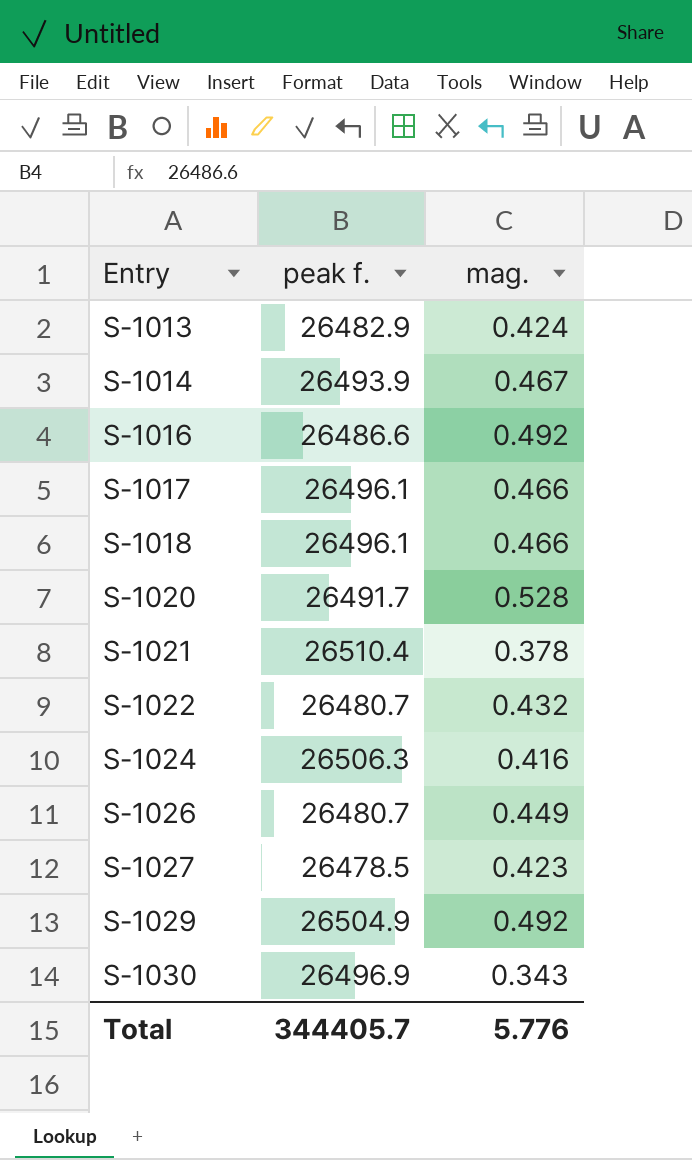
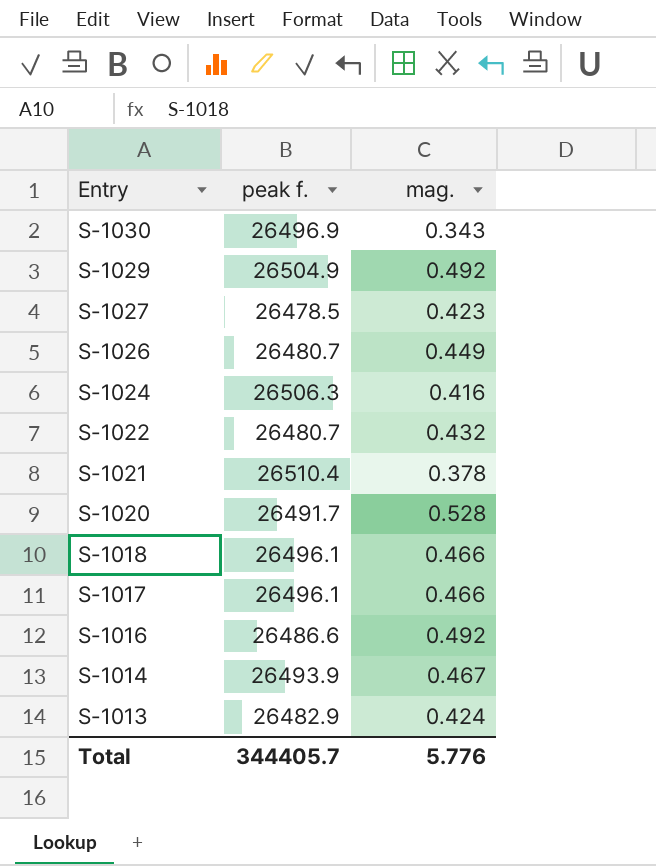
row order: Entry ascending -> Entry descending

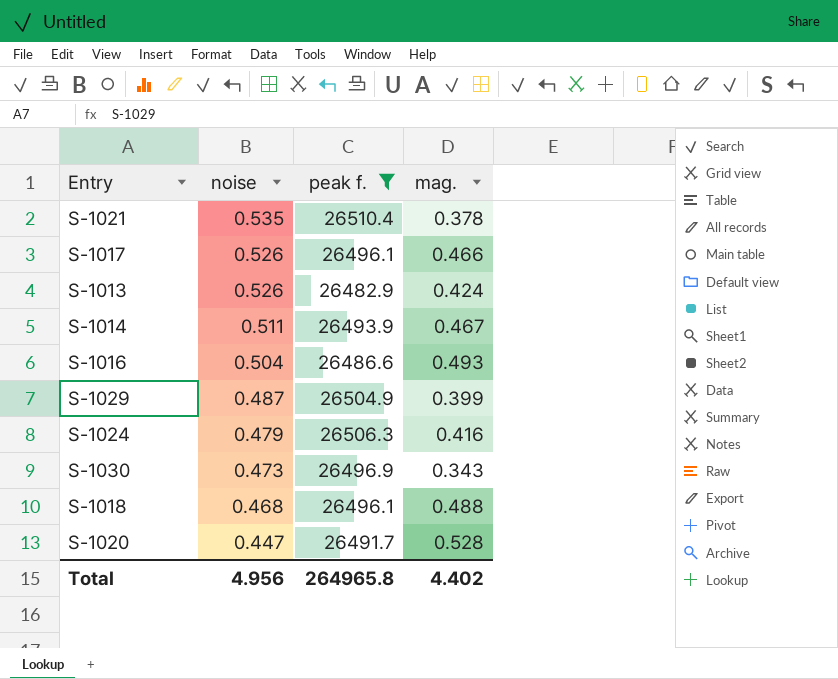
filter: none -> peak f. >= 26482.9
row order: Entry descending -> noise descending
column noise | position: none -> 2
S-1016 | mag.: 0.492 -> 0.493
S-1029 | mag.: 0.492 -> 0.399
S-1018 | mag.: 0.466 -> 0.488
Total | peak f.: 344405.7 -> 264965.8
Total | mag.: 5.776 -> 4.402

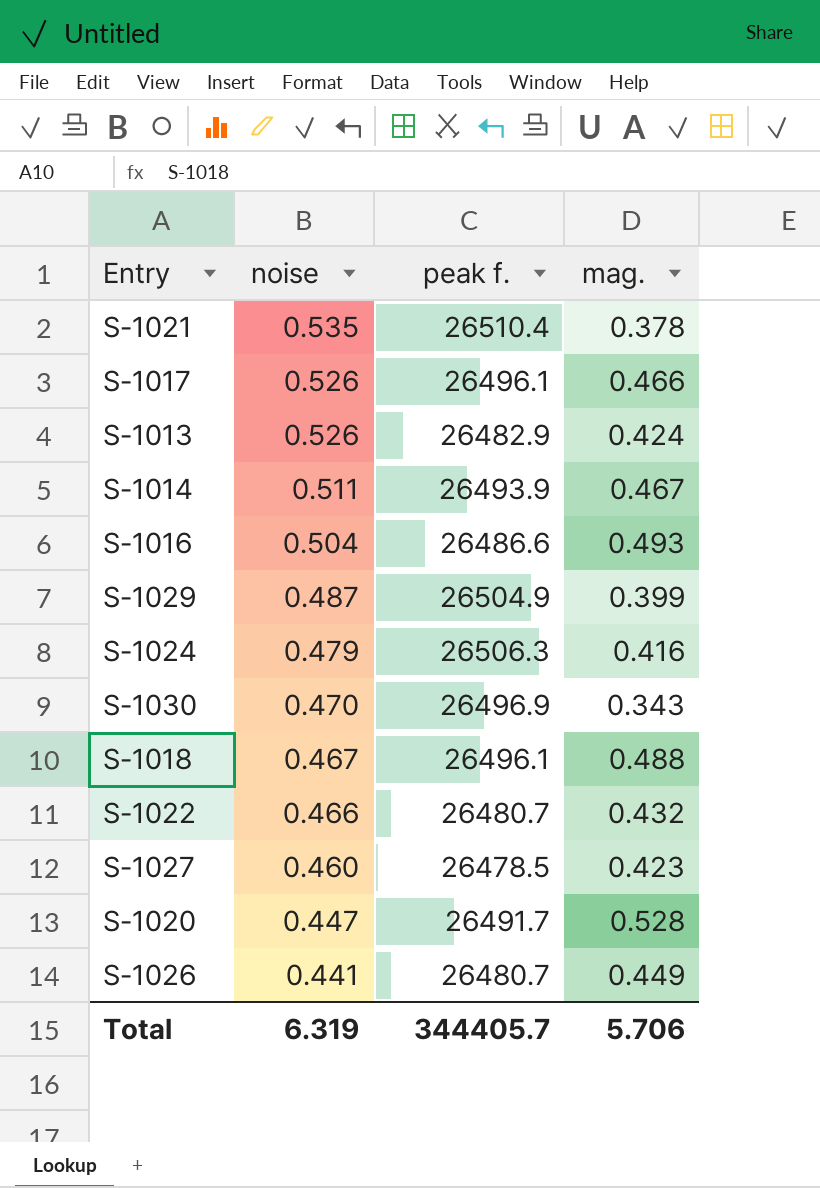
filter: peak f. >= 26482.9 -> none
S-1030 | noise: 0.473 -> 0.470
S-1018 | noise: 0.468 -> 0.467
Total | noise: 4.956 -> 6.319
Total | peak f.: 264965.8 -> 344405.7
Total | mag.: 4.402 -> 5.706

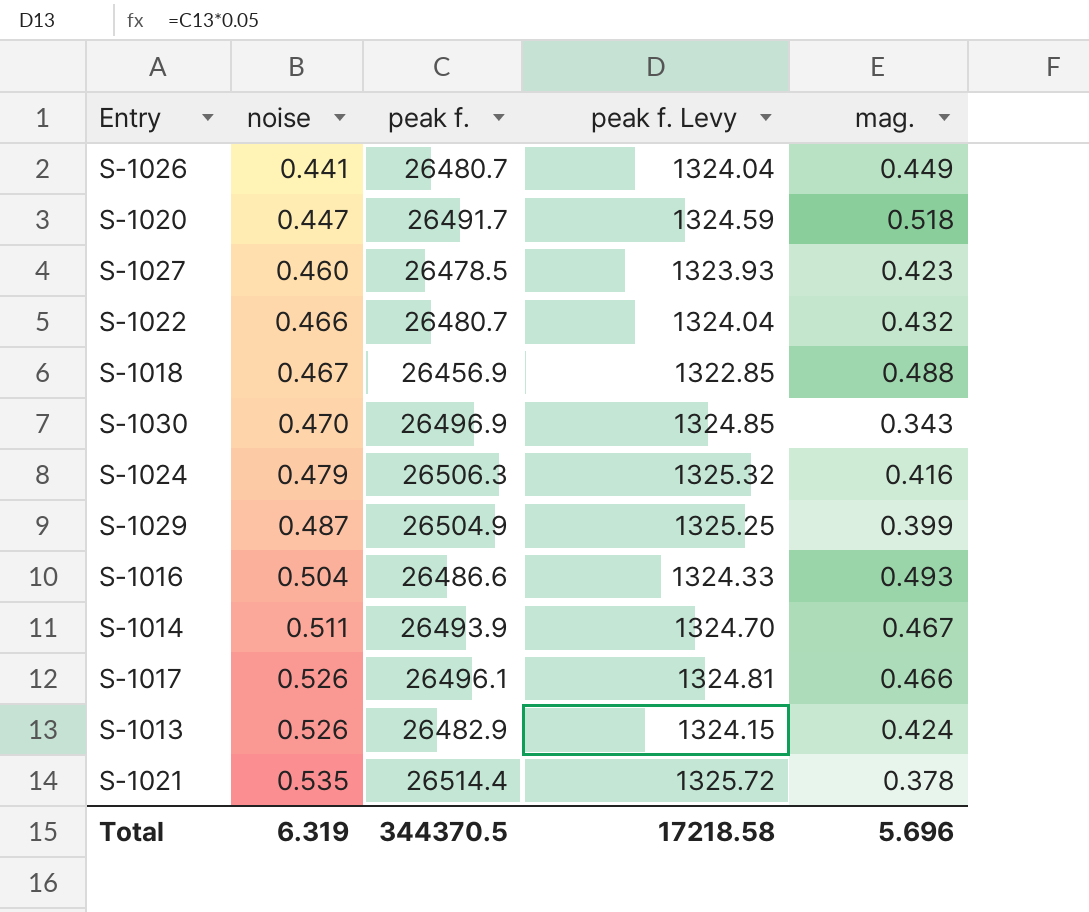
row order: noise descending -> noise ascending
column peak f. Levy | formula: none -> [peak f.] * 0.05
S-1020 | mag.: 0.528 -> 0.518
S-1018 | peak f.: 26496.1 -> 26456.9
S-1021 | peak f.: 26510.4 -> 26514.4
Total | peak f.: 344405.7 -> 344370.5
Total | mag.: 5.706 -> 5.696

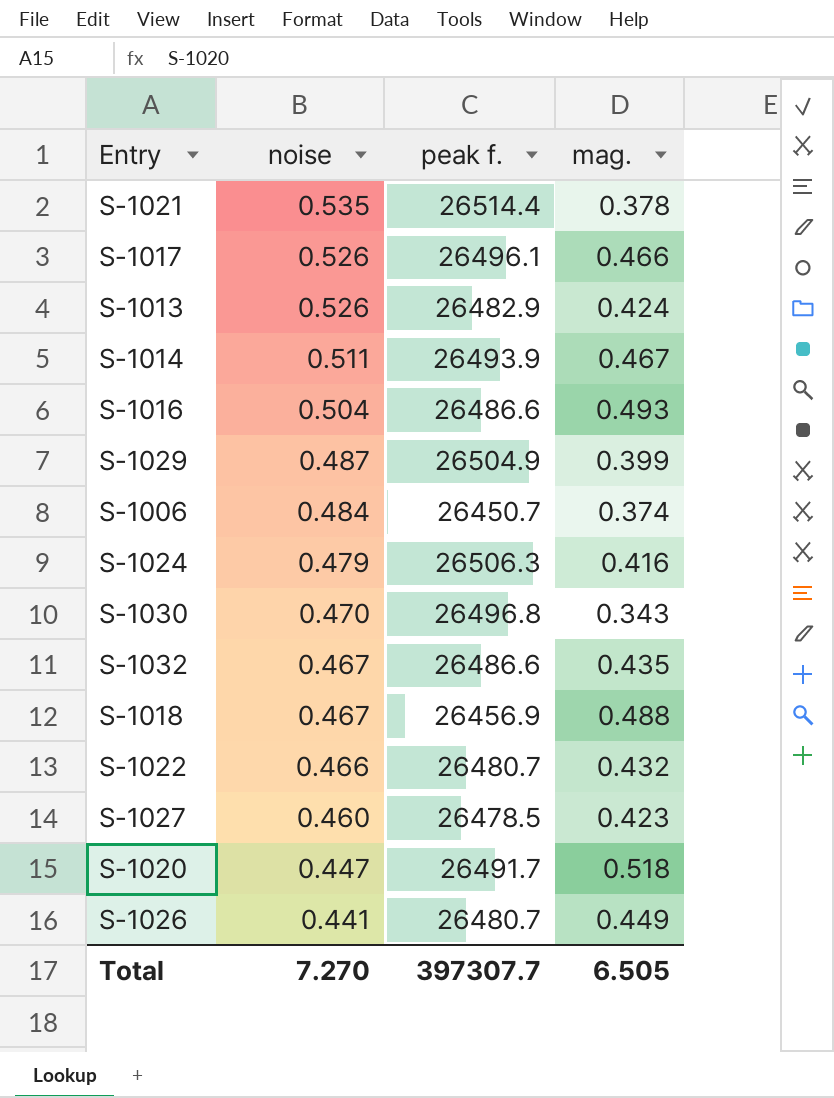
row order: noise ascending -> noise descending
column peak f. Levy | formula: [peak f.] * 0.05 -> none
row S-1006: none -> 0.484 | 26450.7 | 0.374
S-1030 | peak f.: 26496.9 -> 26496.8
row S-1032: none -> 0.467 | 26486.6 | 0.435
Total | noise: 6.319 -> 7.270
Total | peak f.: 344370.5 -> 397307.7
Total | mag.: 5.696 -> 6.505

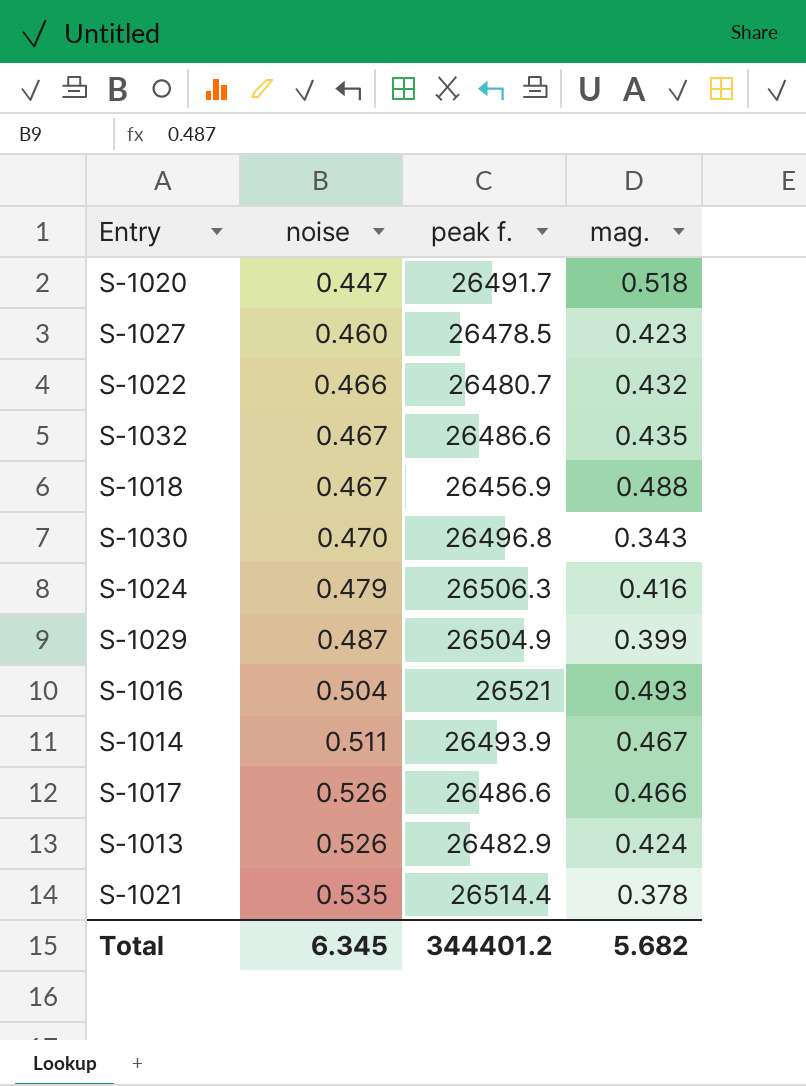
row order: noise descending -> noise ascending
row S-1006: 0.484 | 26450.7 | 0.374 -> none
row S-1026: 0.441 | 26480.7 | 0.449 -> none
S-1016 | peak f.: 26486.6 -> 26521
S-1017 | peak f.: 26496.1 -> 26486.6
Total | noise: 7.270 -> 6.345
Total | peak f.: 397307.7 -> 344401.2
Total | mag.: 6.505 -> 5.682

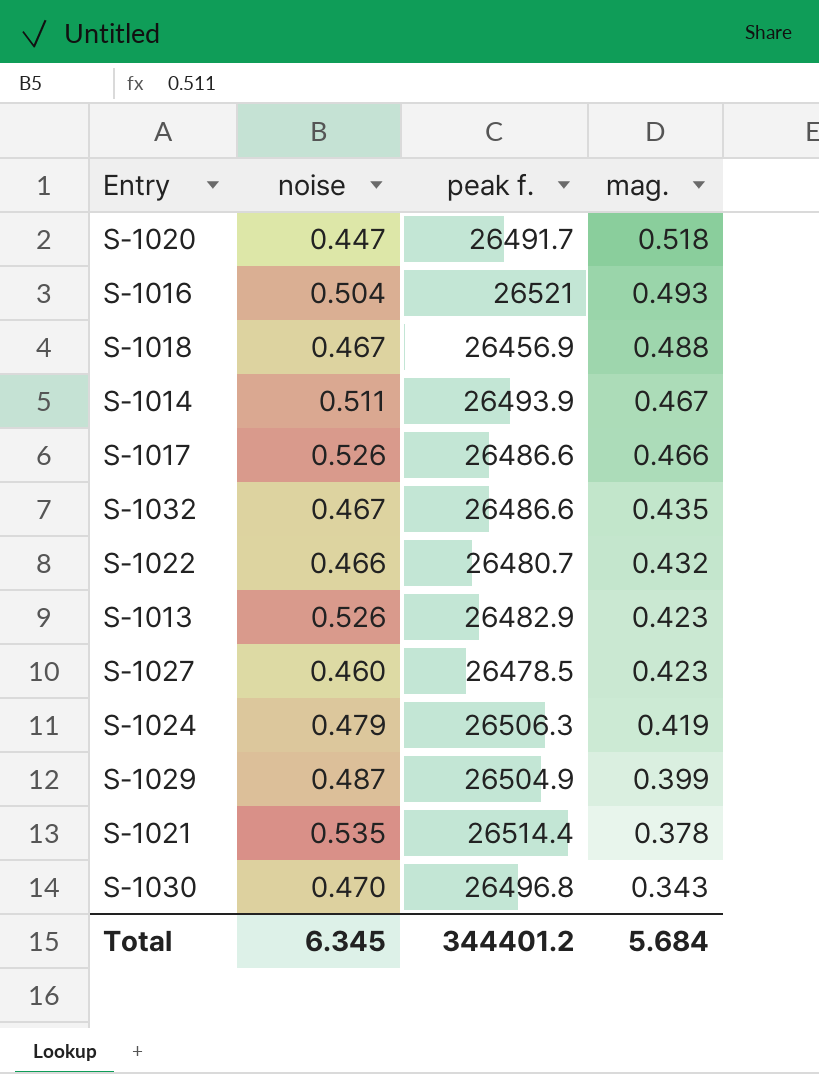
row order: noise ascending -> mag. descending
S-1013 | mag.: 0.424 -> 0.423
S-1024 | mag.: 0.416 -> 0.419
Total | mag.: 5.682 -> 5.684

